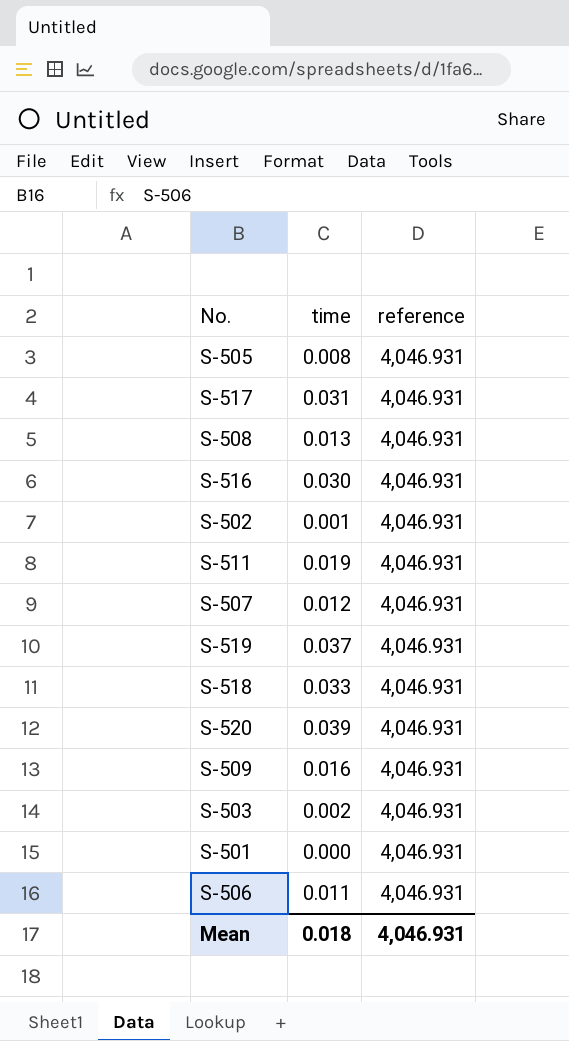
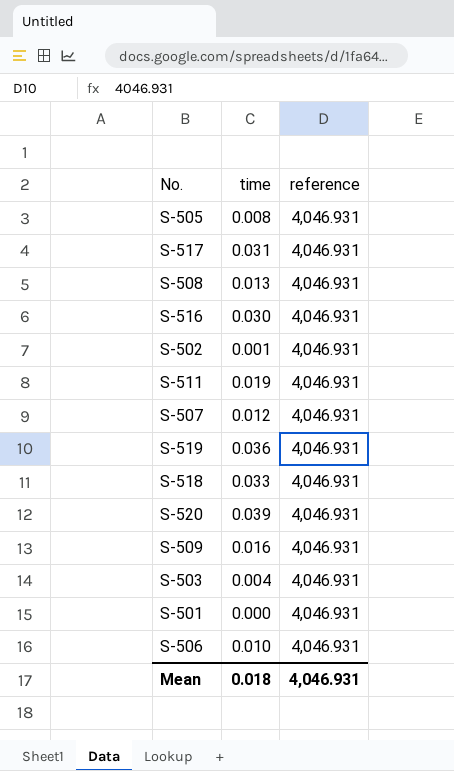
S-519 | time: 0.037 -> 0.036
S-503 | time: 0.002 -> 0.004
S-506 | time: 0.011 -> 0.010

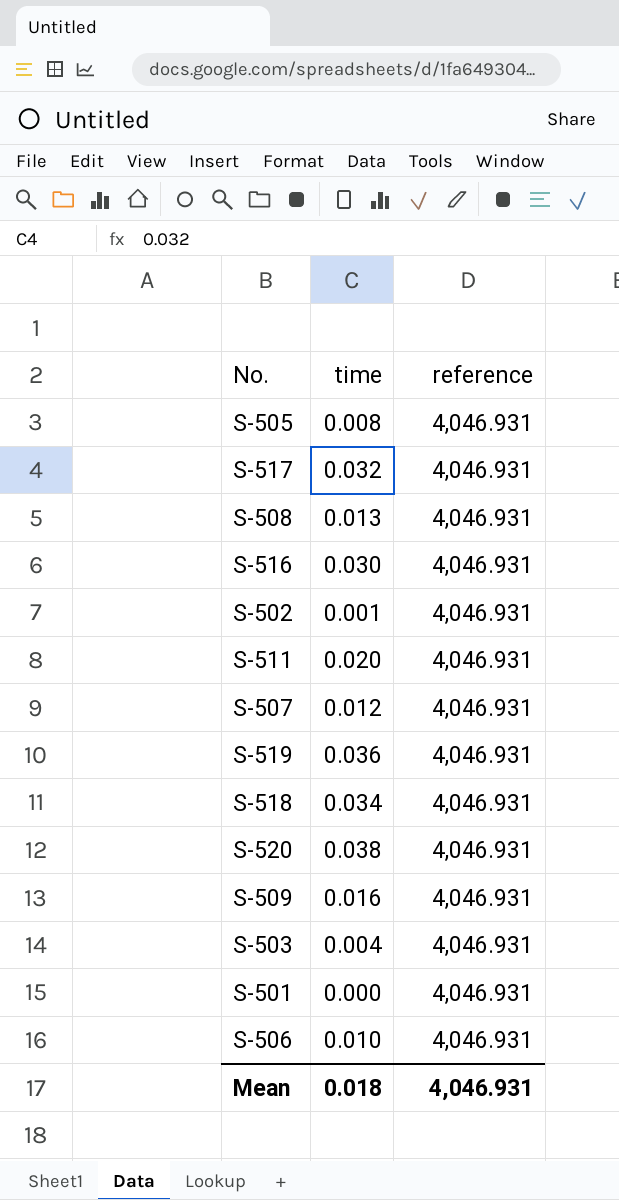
S-517 | time: 0.031 -> 0.032
S-511 | time: 0.019 -> 0.020
S-518 | time: 0.033 -> 0.034
S-520 | time: 0.039 -> 0.038

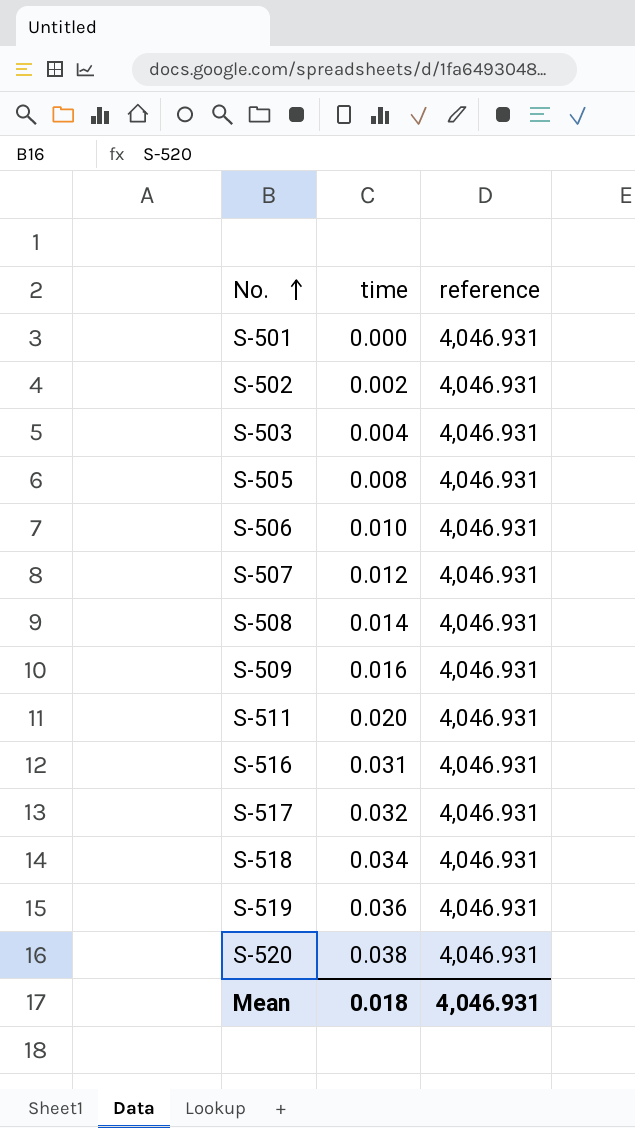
row order: none -> No. ascending
S-502 | time: 0.001 -> 0.002
S-508 | time: 0.013 -> 0.014
S-516 | time: 0.030 -> 0.031

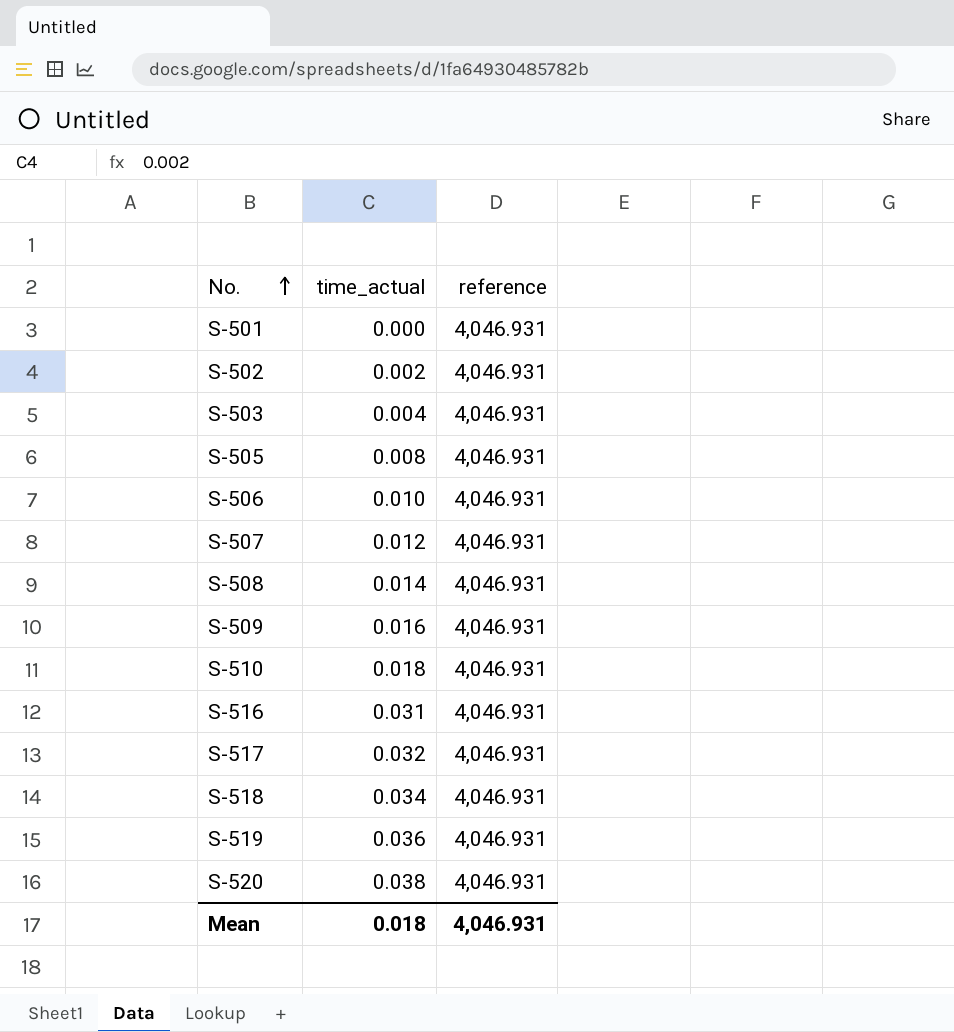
column name: time -> time_actual
row S-511: 0.020 | 4,046.931 -> none
row S-510: none -> 0.018 | 4,046.931

